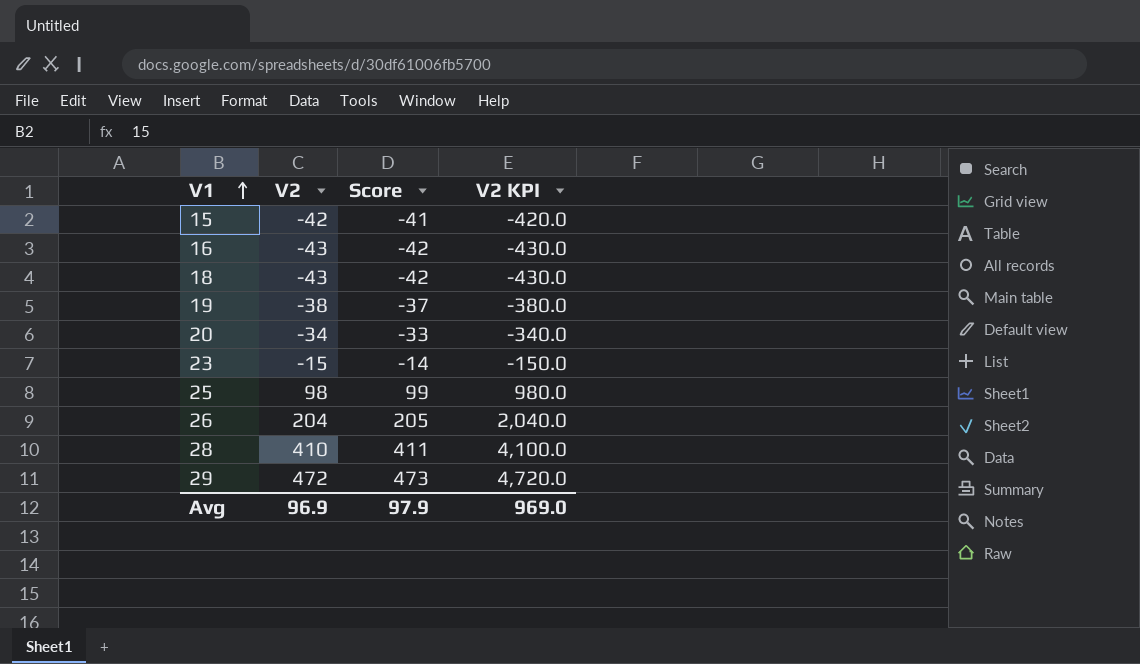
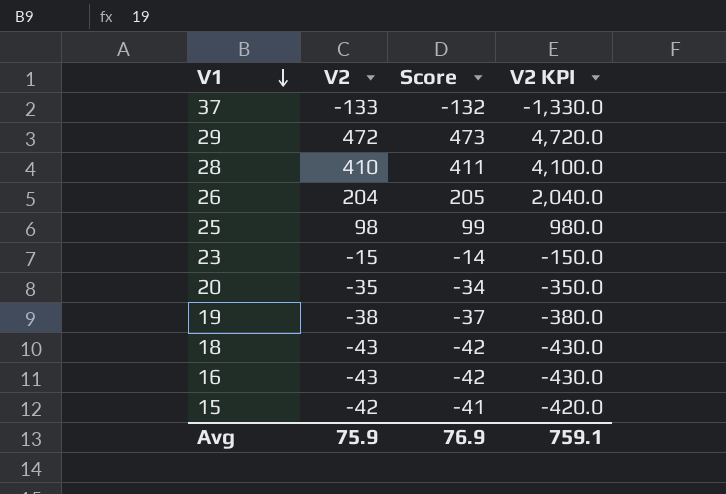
row order: V1 ascending -> V1 descending
row 37: none -> -133 | -132 | -1,330.0
20 | V2: -34 -> -35
20 | Score: -33 -> -34
20 | V2 KPI: -340.0 -> -350.0
Avg | V2: 96.9 -> 75.9
Avg | Score: 97.9 -> 76.9
Avg | V2 KPI: 969.0 -> 759.1

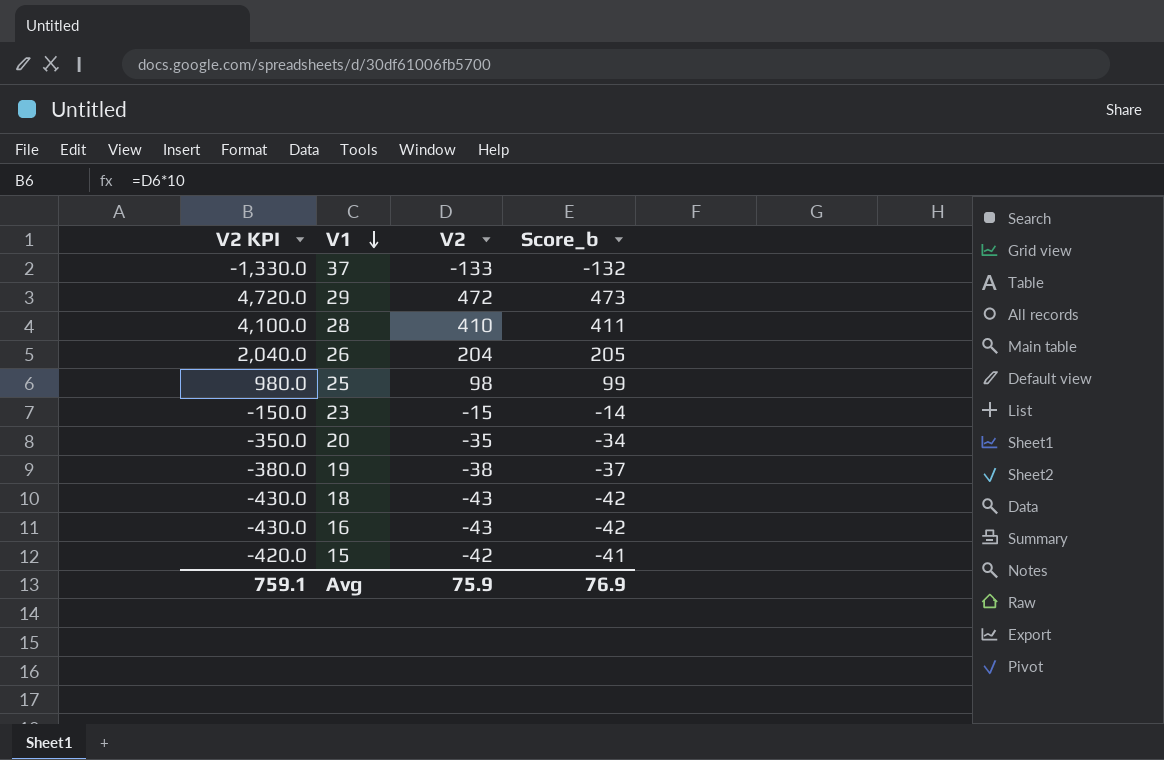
column V2 KPI | position: 4 -> 1
column name: Score -> Score_b

